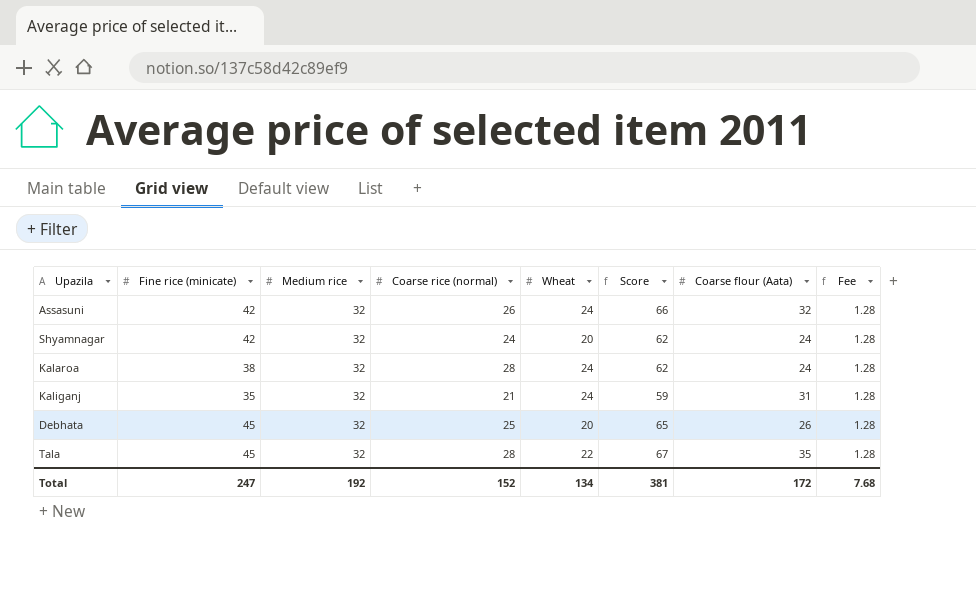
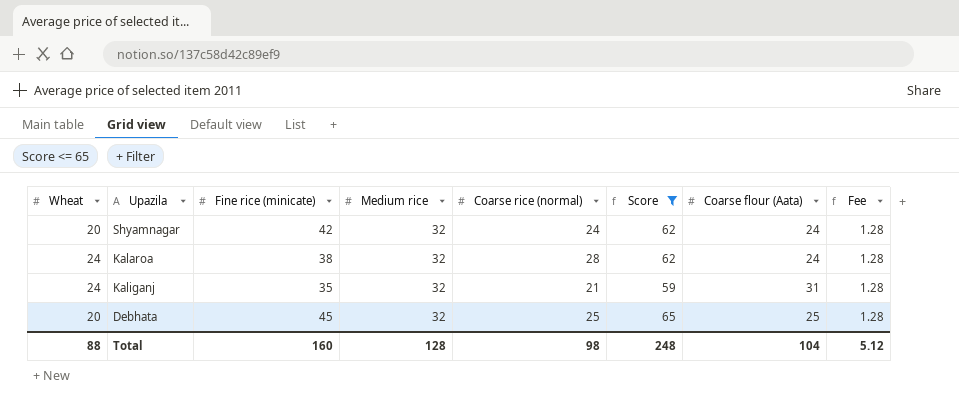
filter: none -> Score <= 65
column Wheat | position: 5 -> 1
Debhata | Coarse flour (Aata): 26 -> 25
Total | Wheat: 134 -> 88
Total | Fine rice (minicate): 247 -> 160
Total | Medium rice: 192 -> 128
Total | Coarse rice (normal): 152 -> 98
Total | Score: 381 -> 248
Total | Coarse flour (Aata): 172 -> 104
Total | Fee: 7.68 -> 5.12

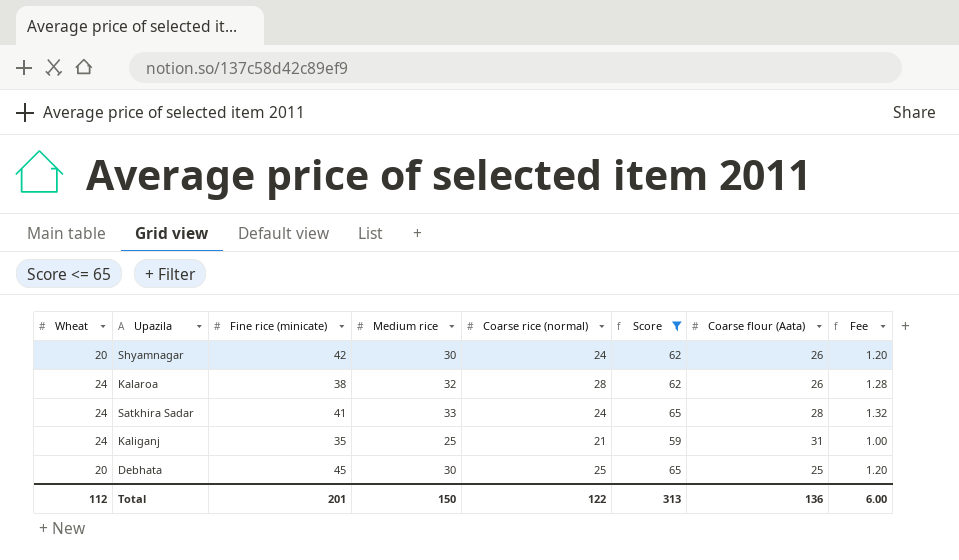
Shyamnagar | Medium rice: 32 -> 30
Shyamnagar | Coarse flour (Aata): 24 -> 26
Shyamnagar | Fee: 1.28 -> 1.20
Kalaroa | Coarse flour (Aata): 24 -> 26
row Satkhira Sadar: none -> 24 | 41 | 33 | 24 | 65 | 28 | 1.32
Kaliganj | Medium rice: 32 -> 25
Kaliganj | Fee: 1.28 -> 1.00
Debhata | Medium rice: 32 -> 30
Debhata | Fee: 1.28 -> 1.20
Total | Wheat: 88 -> 112
Total | Fine rice (minicate): 160 -> 201
Total | Medium rice: 128 -> 150
Total | Coarse rice (normal): 98 -> 122
Total | Score: 248 -> 313
Total | Coarse flour (Aata): 104 -> 136
Total | Fee: 5.12 -> 6.00

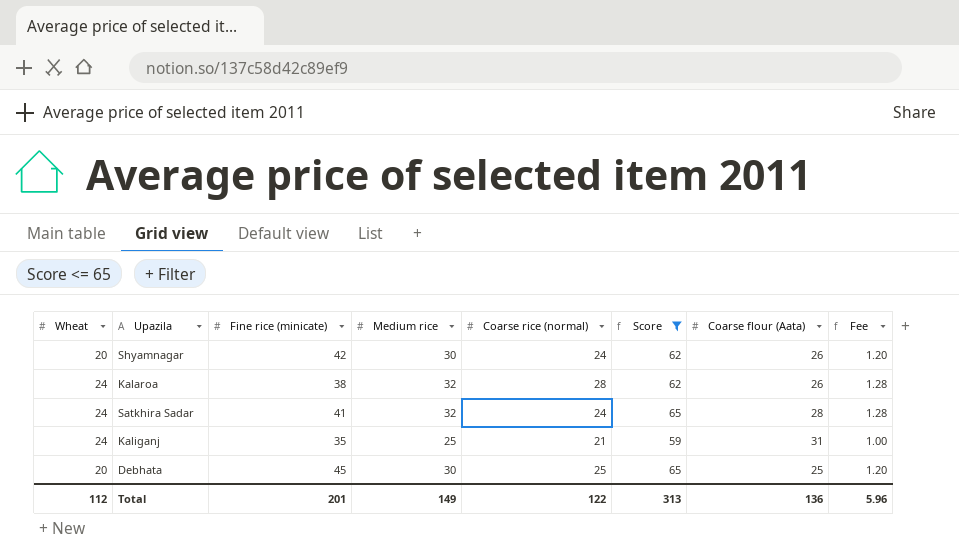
Satkhira Sadar | Medium rice: 33 -> 32
Satkhira Sadar | Fee: 1.32 -> 1.28
Total | Medium rice: 150 -> 149
Total | Fee: 6.00 -> 5.96

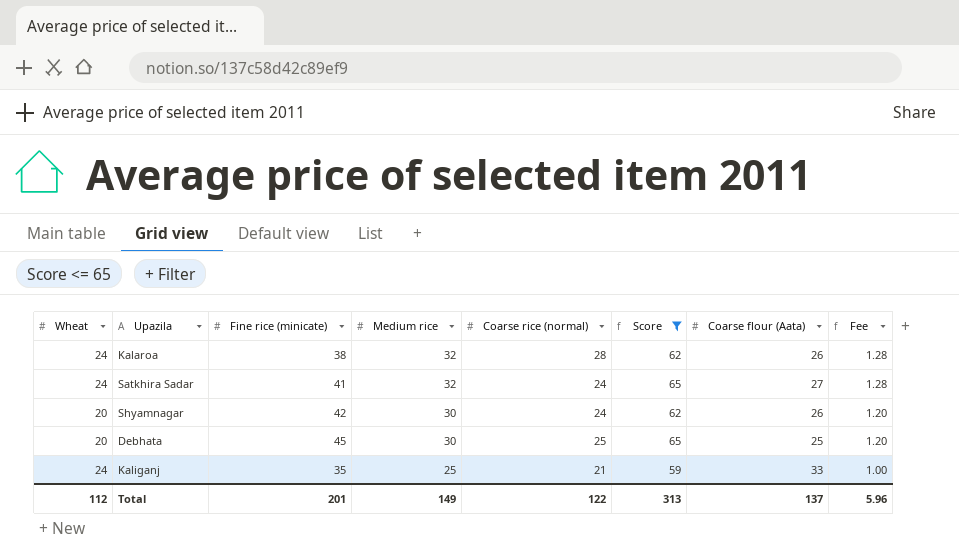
row order: none -> Medium rice descending
Satkhira Sadar | Coarse flour (Aata): 28 -> 27
Kaliganj | Coarse flour (Aata): 31 -> 33
Total | Coarse flour (Aata): 136 -> 137

